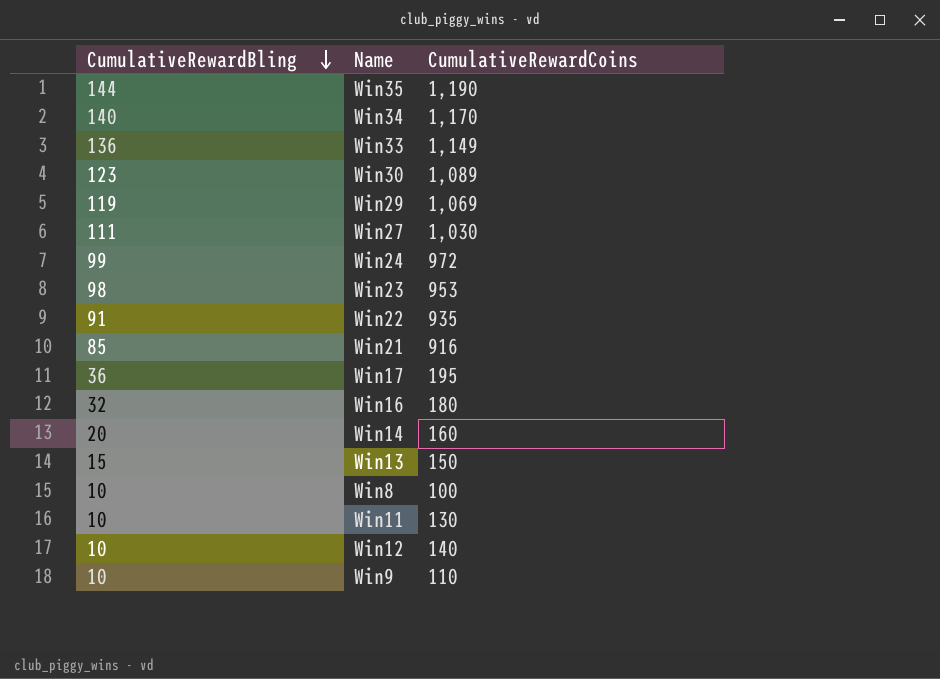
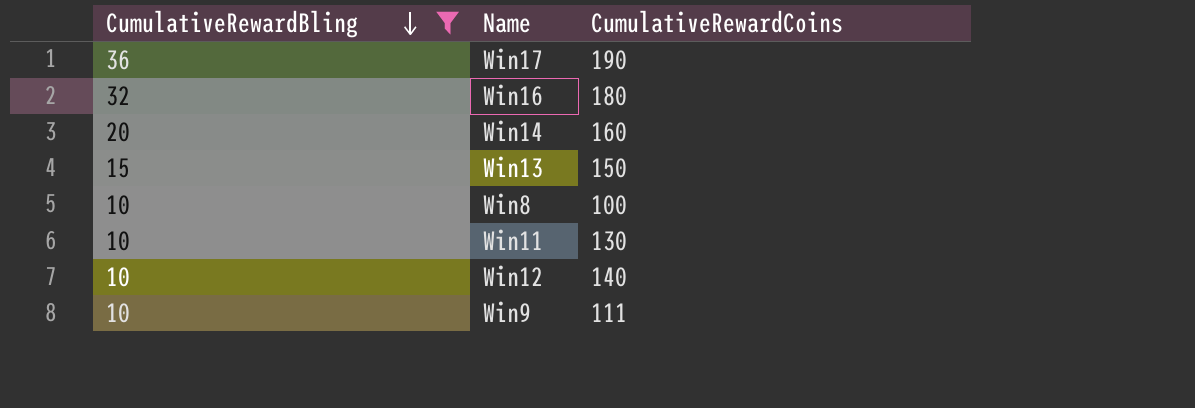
filter: none -> CumulativeRewardBling <= 36
Win17 | CumulativeRewardCoins: 195 -> 190
Win9 | CumulativeRewardCoins: 110 -> 111

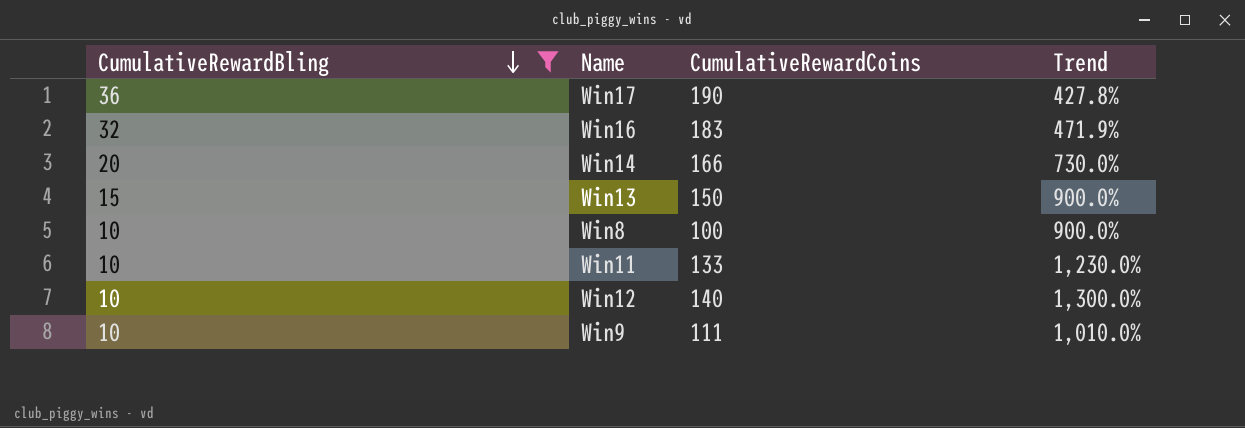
column Trend | formula: none -> ([CumulativeRewardCoins] - [CumulativeRewardBling]) / [CumulativeRewardBling]
Win16 | CumulativeRewardCoins: 180 -> 183
Win14 | CumulativeRewardCoins: 160 -> 166
Win11 | CumulativeRewardCoins: 130 -> 133

